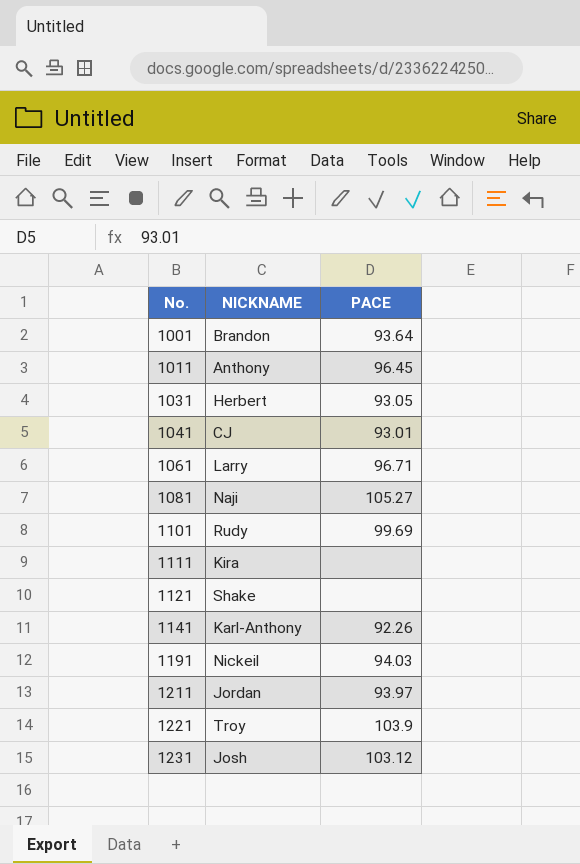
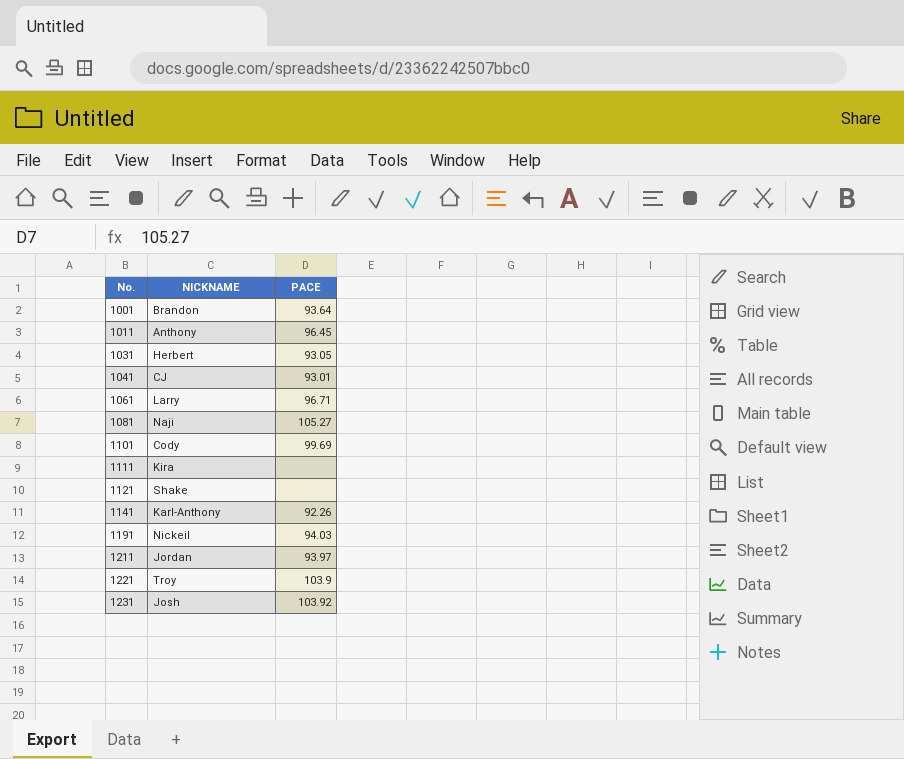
1101 | NICKNAME: Rudy -> Cody
1231 | PACE: 103.12 -> 103.92

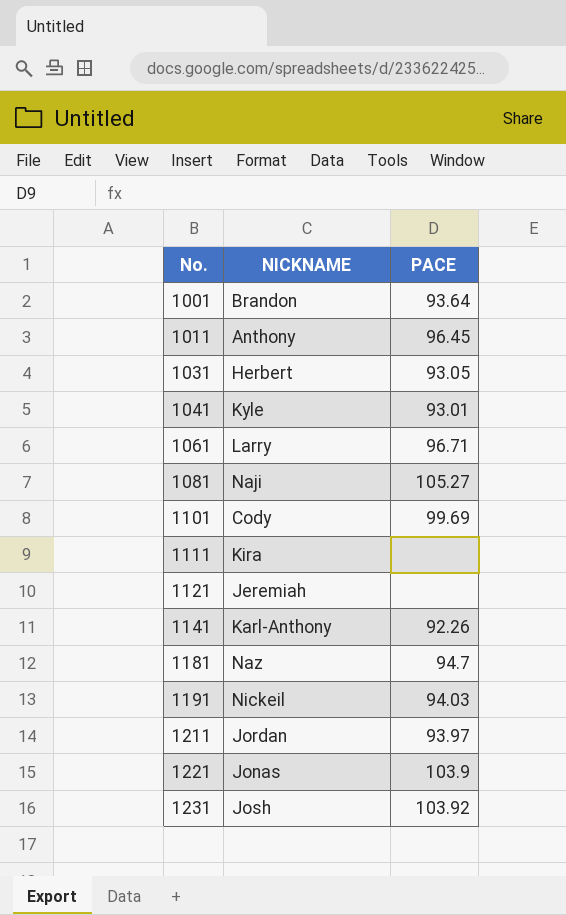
1041 | NICKNAME: CJ -> Kyle
1121 | NICKNAME: Shake -> Jeremiah
row 1181: none -> Naz | 94.7
1221 | NICKNAME: Troy -> Jonas

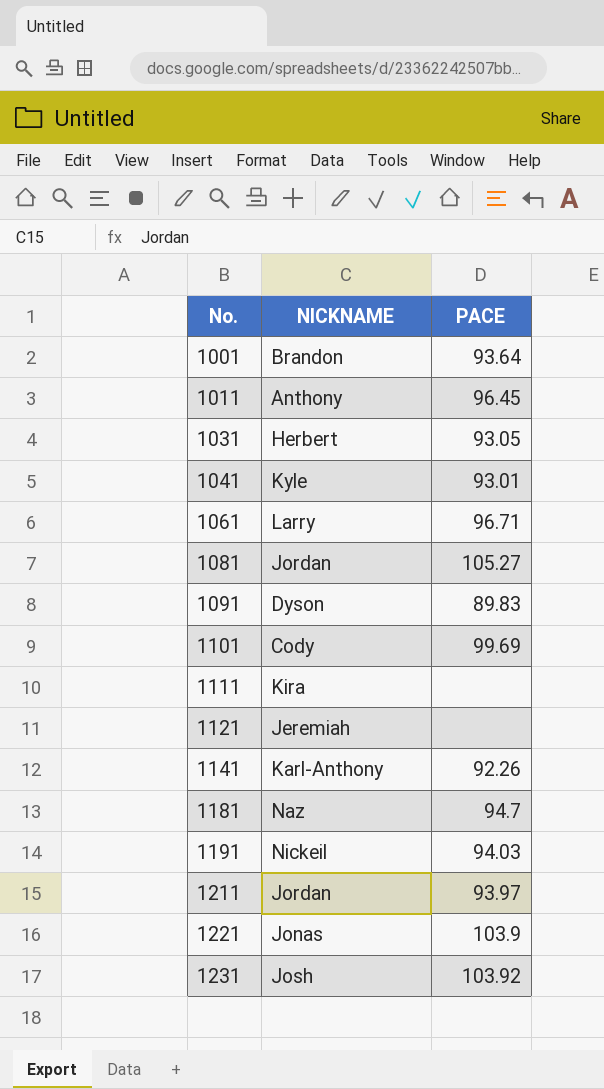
1081 | NICKNAME: Naji -> Jordan
row 1091: none -> Dyson | 89.83

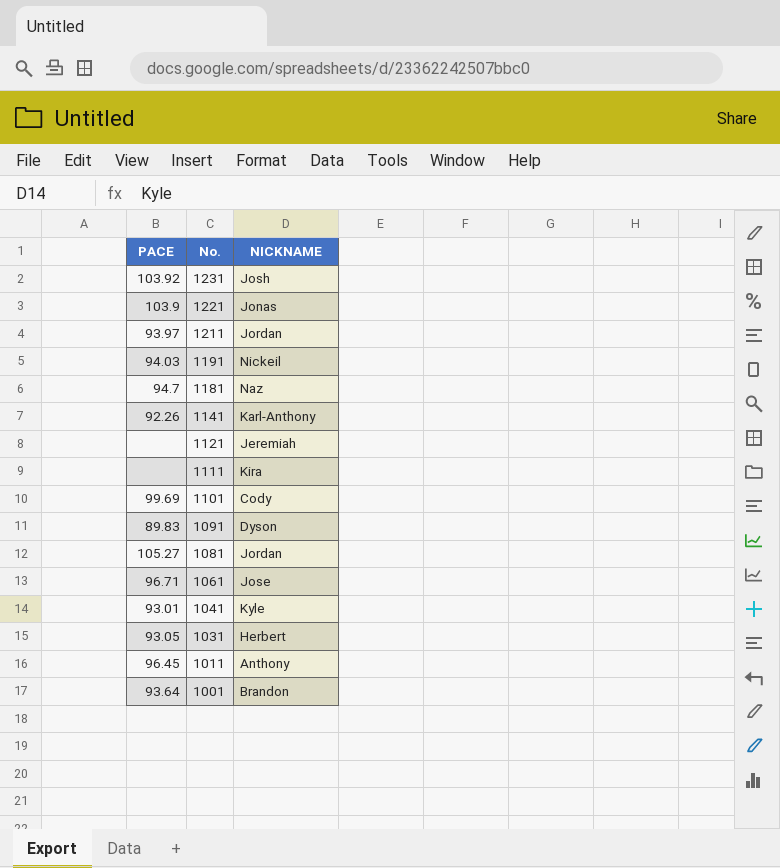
row order: No. ascending -> No. descending
column PACE | position: 3 -> 1
1061 | NICKNAME: Larry -> Jose

